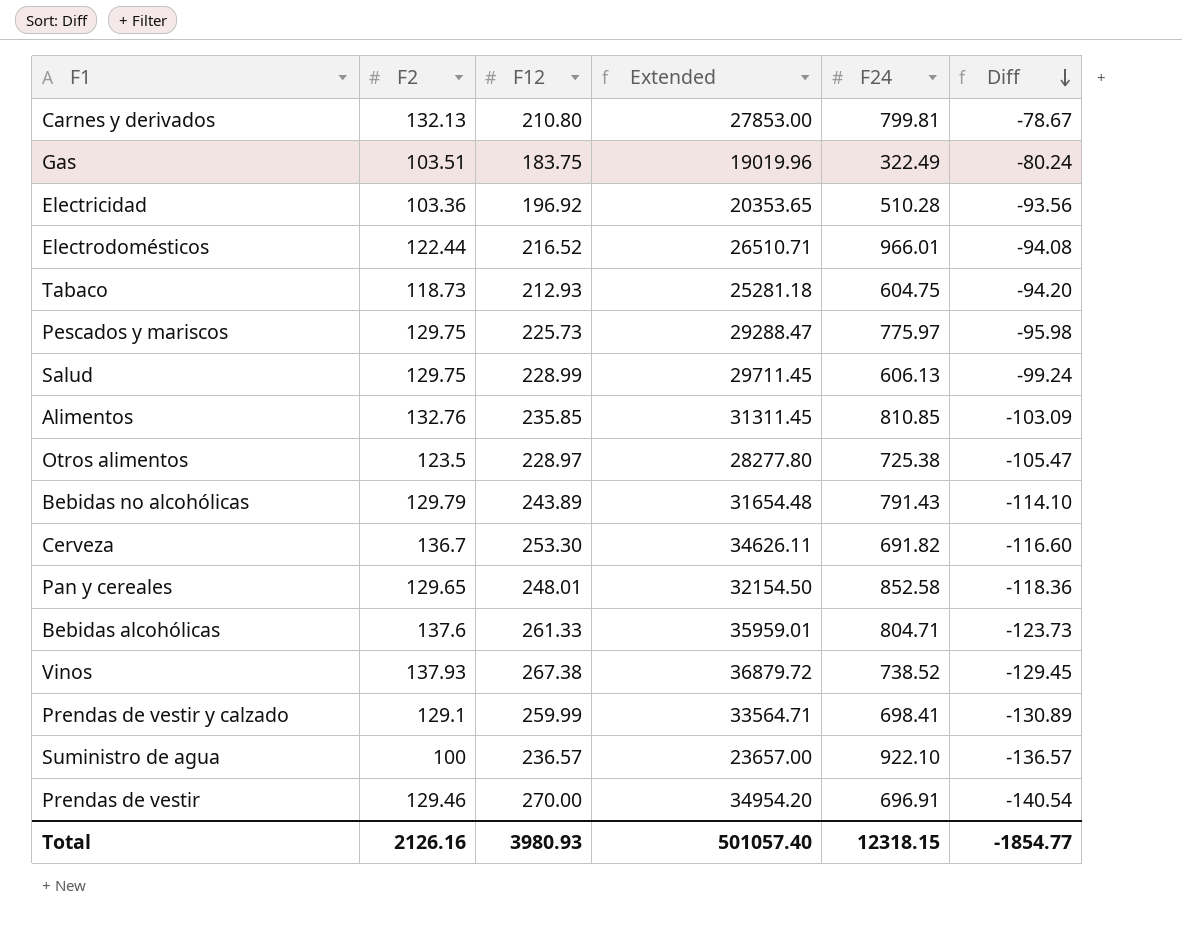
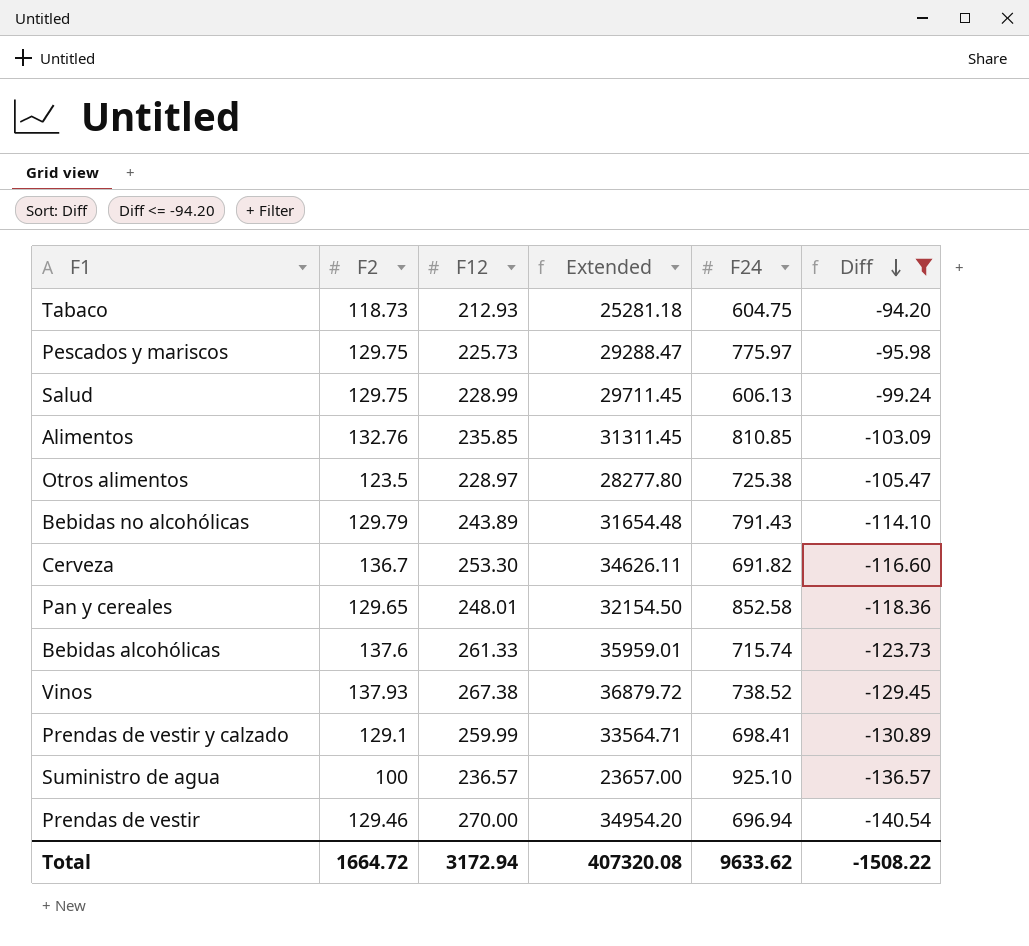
filter: none -> Diff <= -94.20
Bebidas alcohólicas | F24: 804.71 -> 715.74
Suministro de agua | F24: 922.10 -> 925.10
Prendas de vestir | F24: 696.91 -> 696.94
Total | F2: 2126.16 -> 1664.72
Total | F12: 3980.93 -> 3172.94
Total | Extended: 501057.40 -> 407320.08
Total | F24: 12318.15 -> 9633.62
Total | Diff: -1854.77 -> -1508.22

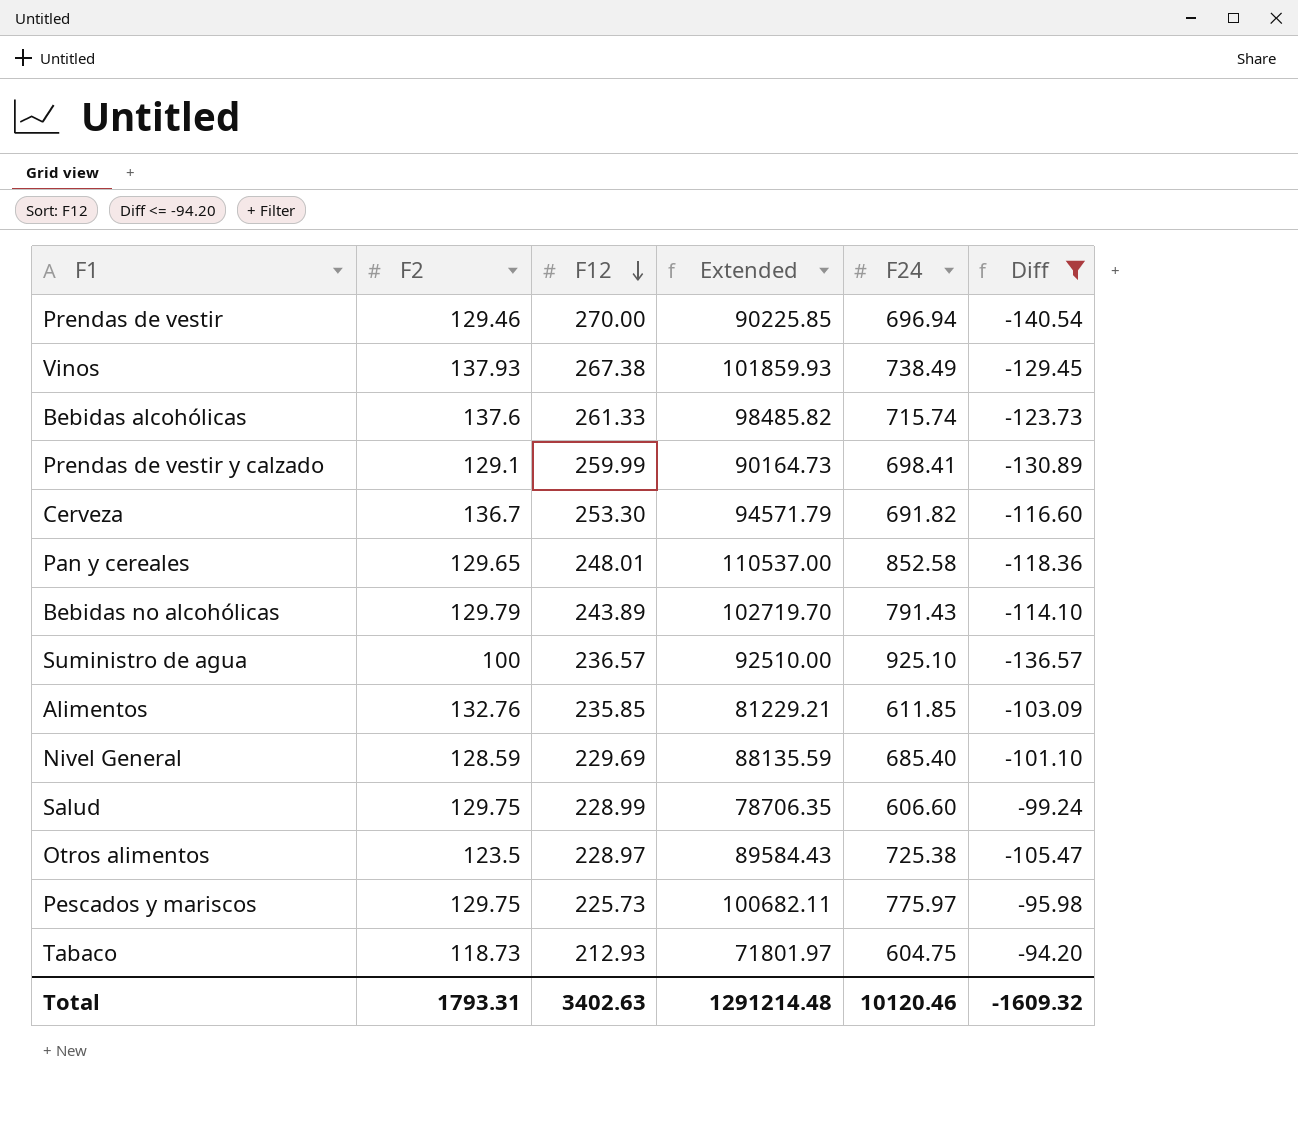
row order: Diff descending -> F12 descending
column Extended | formula: [F2] * [F12] -> [F2] * [F24]
Vinos | F24: 738.52 -> 738.49
Alimentos | F24: 810.85 -> 611.85
row Nivel General: none -> 128.59 | 229.69 | 88135.59 | 685.40 | -101.10
Salud | F24: 606.13 -> 606.60
Total | F2: 1664.72 -> 1793.31
Total | F12: 3172.94 -> 3402.63
Total | Extended: 407320.08 -> 1291214.48
Total | F24: 9633.62 -> 10120.46
Total | Diff: -1508.22 -> -1609.32

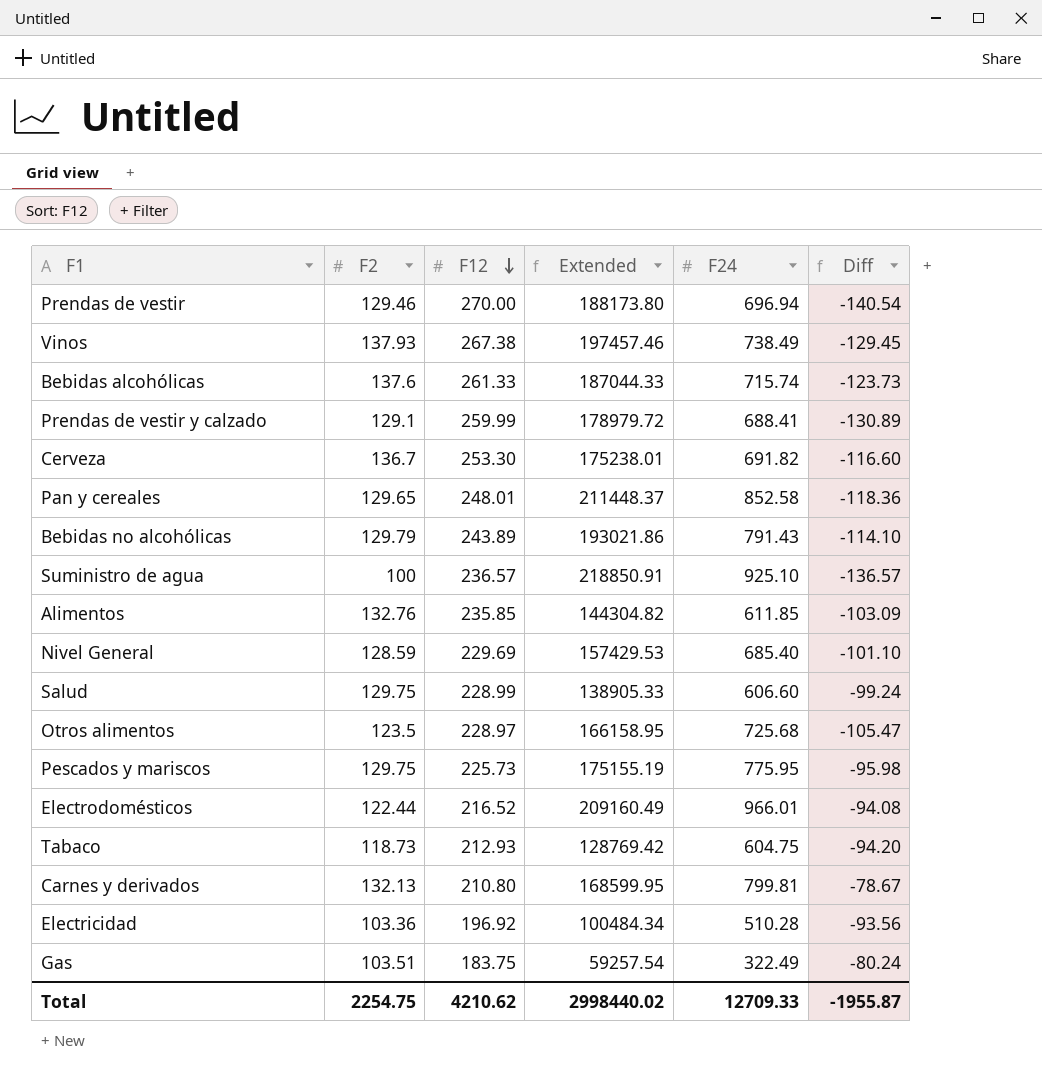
filter: Diff <= -94.20 -> none
column Extended | formula: [F2] * [F24] -> [F12] * [F24]
Prendas de vestir y calzado | F24: 698.41 -> 688.41
Otros alimentos | F24: 725.38 -> 725.68
Pescados y mariscos | F24: 775.97 -> 775.95
Total | F2: 1793.31 -> 2254.75
Total | F12: 3402.63 -> 4210.62
Total | Extended: 1291214.48 -> 2998440.02
Total | F24: 10120.46 -> 12709.33
Total | Diff: -1609.32 -> -1955.87

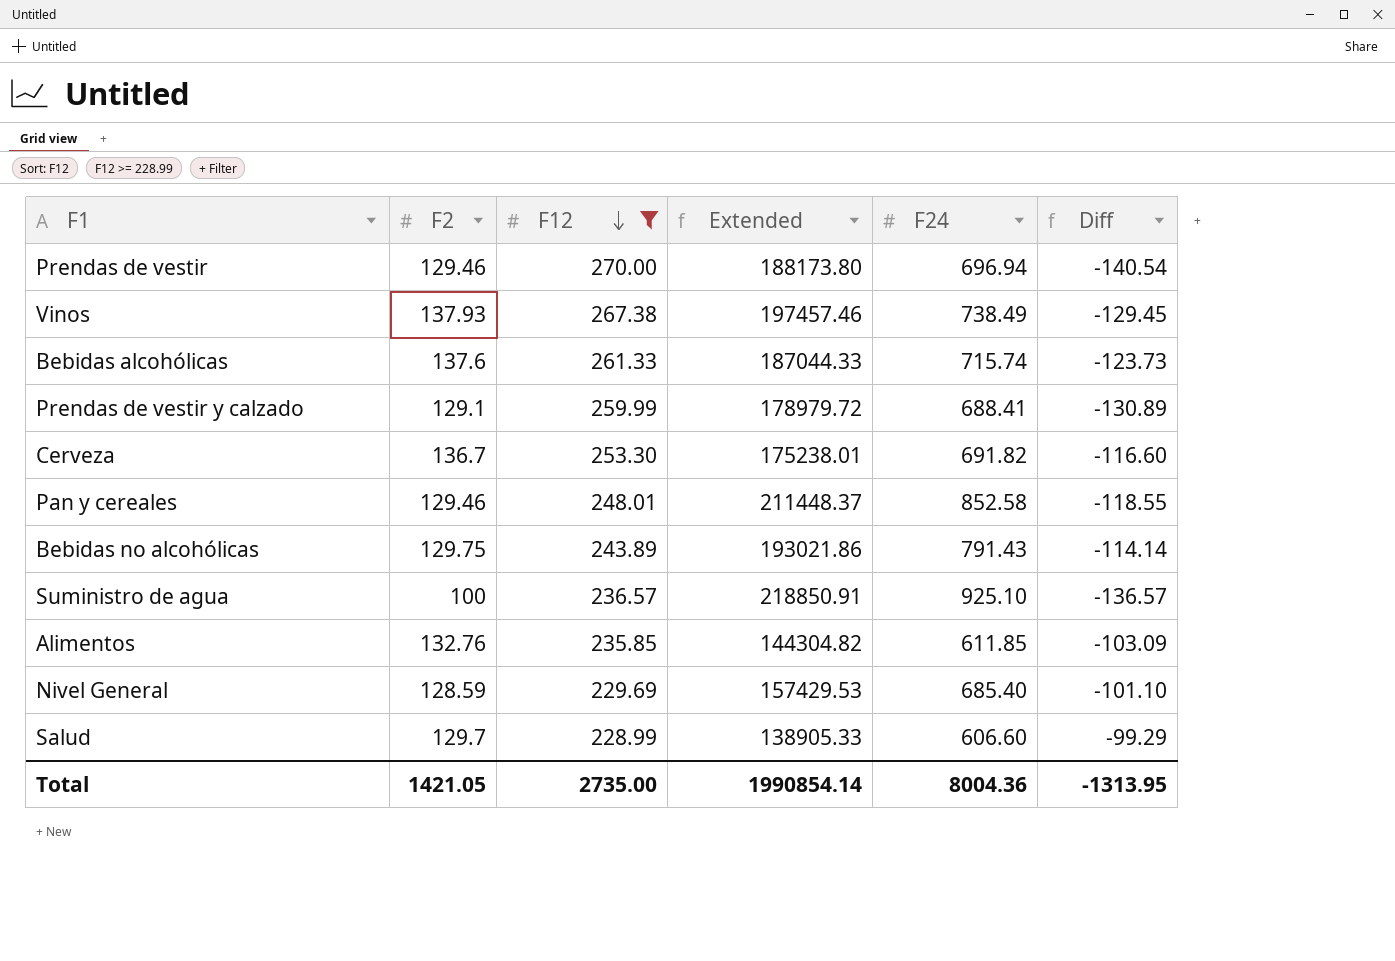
filter: none -> F12 >= 228.99
Pan y cereales | F2: 129.65 -> 129.46
Pan y cereales | Diff: -118.36 -> -118.55
Bebidas no alcohólicas | F2: 129.79 -> 129.75
Bebidas no alcohólicas | Diff: -114.10 -> -114.14
Salud | F2: 129.75 -> 129.7
Salud | Diff: -99.24 -> -99.29
Total | F2: 2254.75 -> 1421.05
Total | F12: 4210.62 -> 2735.00
Total | Extended: 2998440.02 -> 1990854.14
Total | F24: 12709.33 -> 8004.36
Total | Diff: -1955.87 -> -1313.95

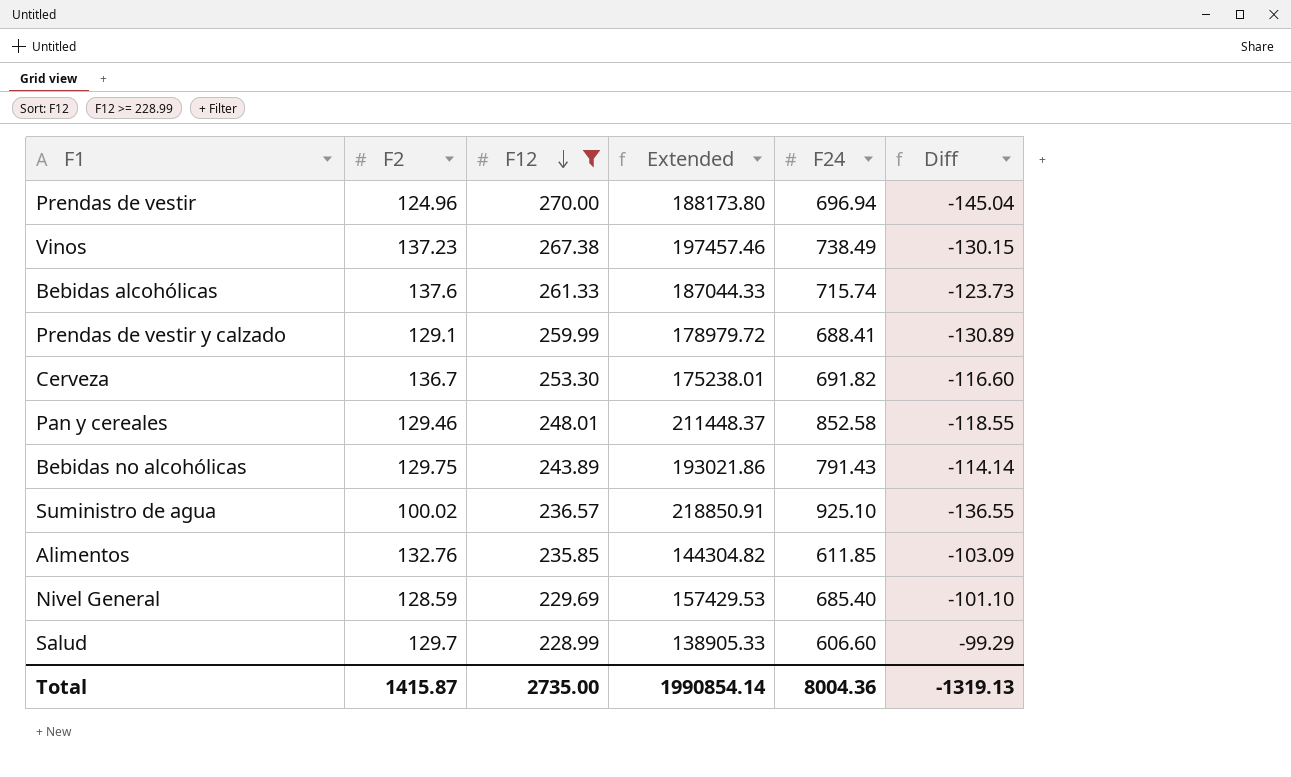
Prendas de vestir | F2: 129.46 -> 124.96
Prendas de vestir | Diff: -140.54 -> -145.04
Vinos | F2: 137.93 -> 137.23
Vinos | Diff: -129.45 -> -130.15
Suministro de agua | F2: 100 -> 100.02
Suministro de agua | Diff: -136.57 -> -136.55
Total | F2: 1421.05 -> 1415.87
Total | Diff: -1313.95 -> -1319.13

